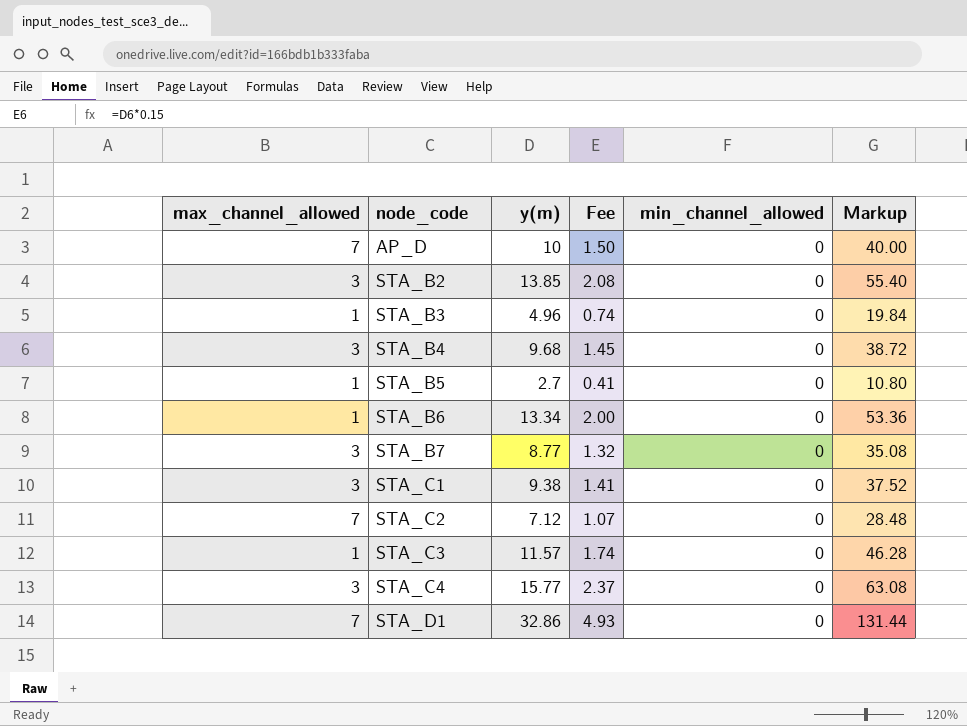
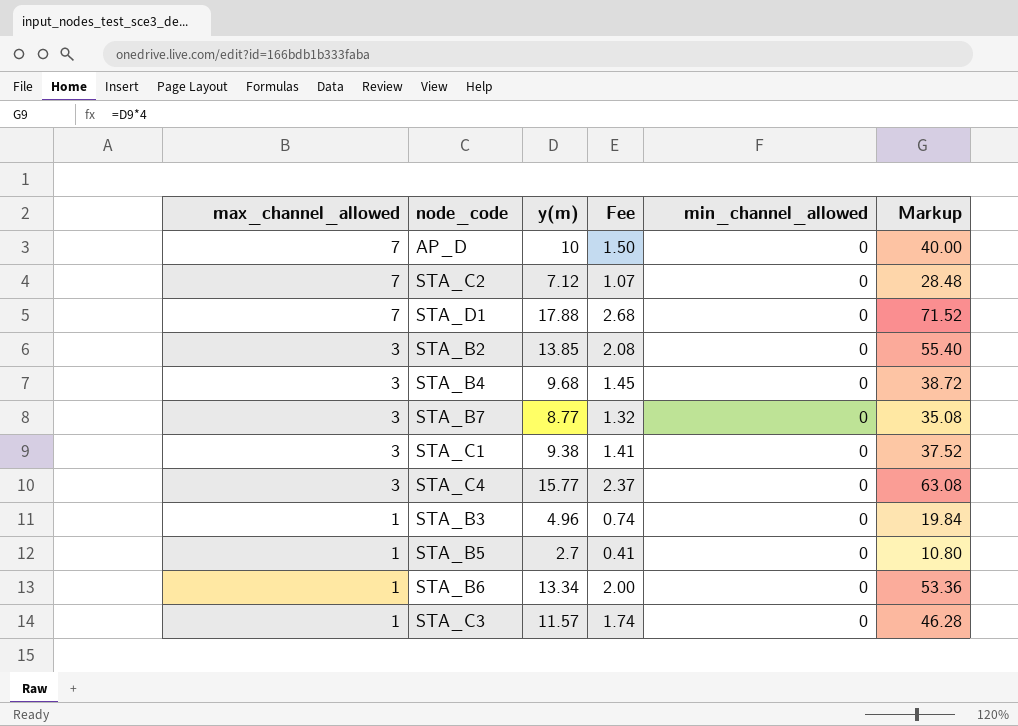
row order: node_code ascending -> max_channel_allowed descending
STA_D1 | y(m): 32.86 -> 17.88
STA_D1 | Fee: 4.93 -> 2.68
STA_D1 | Markup: 131.44 -> 71.52

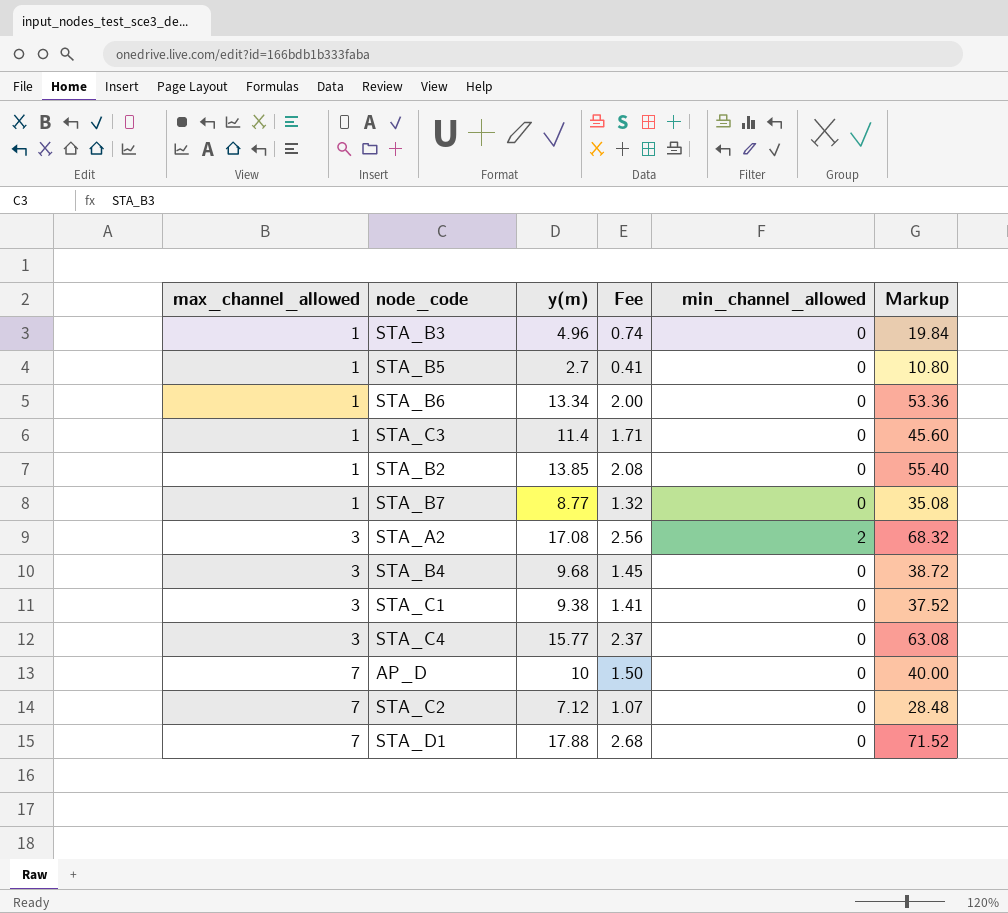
row order: max_channel_allowed descending -> max_channel_allowed ascending
STA_C3 | y(m): 11.57 -> 11.4
STA_C3 | Fee: 1.74 -> 1.71
STA_C3 | Markup: 46.28 -> 45.60
STA_B2 | max_channel_allowed: 3 -> 1
STA_B7 | max_channel_allowed: 3 -> 1
row STA_A2: none -> 3 | 17.08 | 2.56 | 2 | 68.32

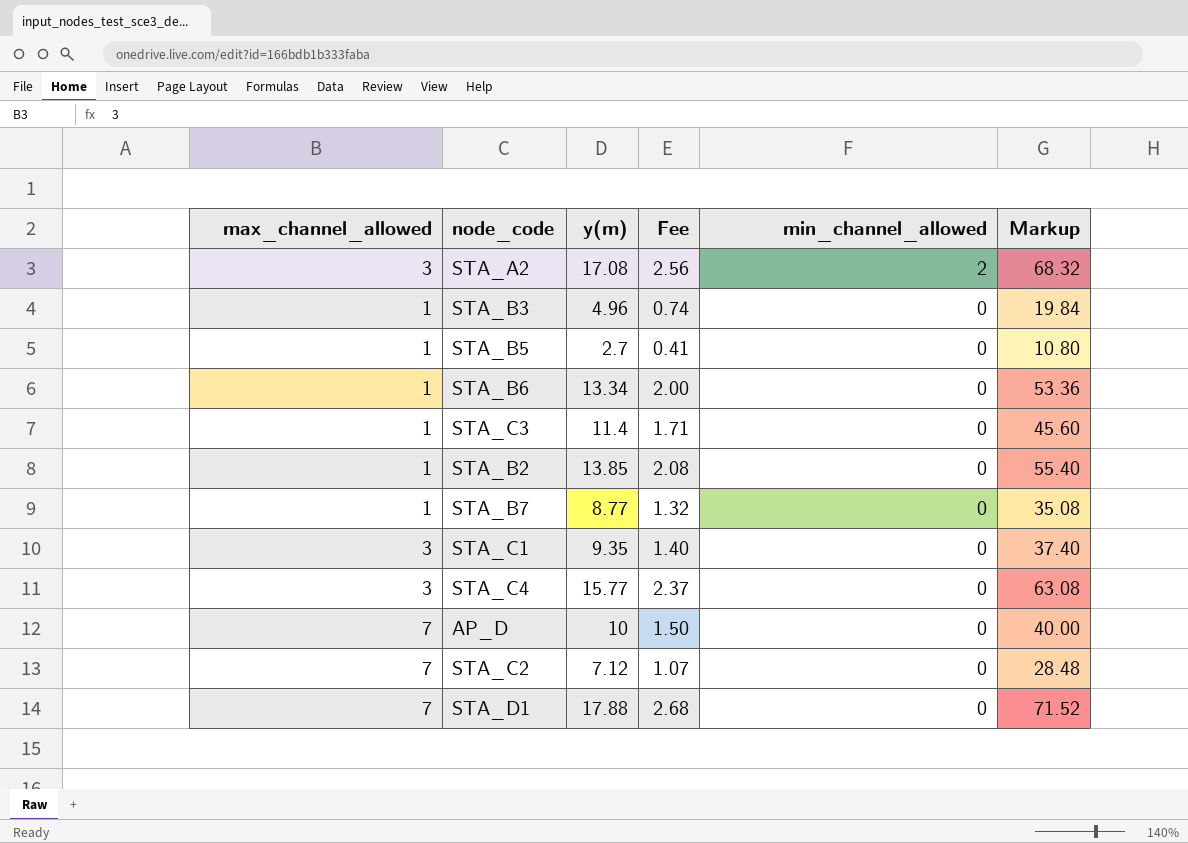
row order: max_channel_allowed ascending -> min_channel_allowed descending
row STA_B4: 3 | 9.68 | 1.45 | 0 | 38.72 -> none
STA_C1 | y(m): 9.38 -> 9.35
STA_C1 | Fee: 1.41 -> 1.40
STA_C1 | Markup: 37.52 -> 37.40

